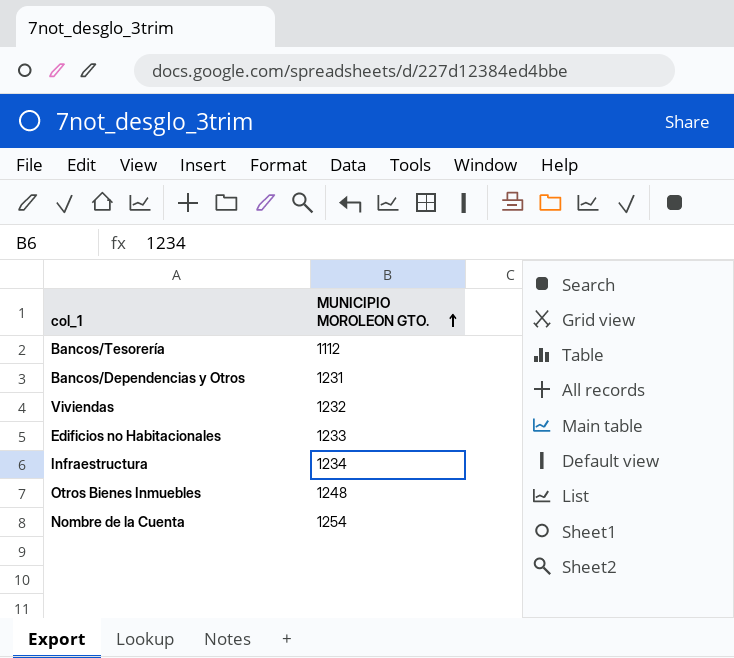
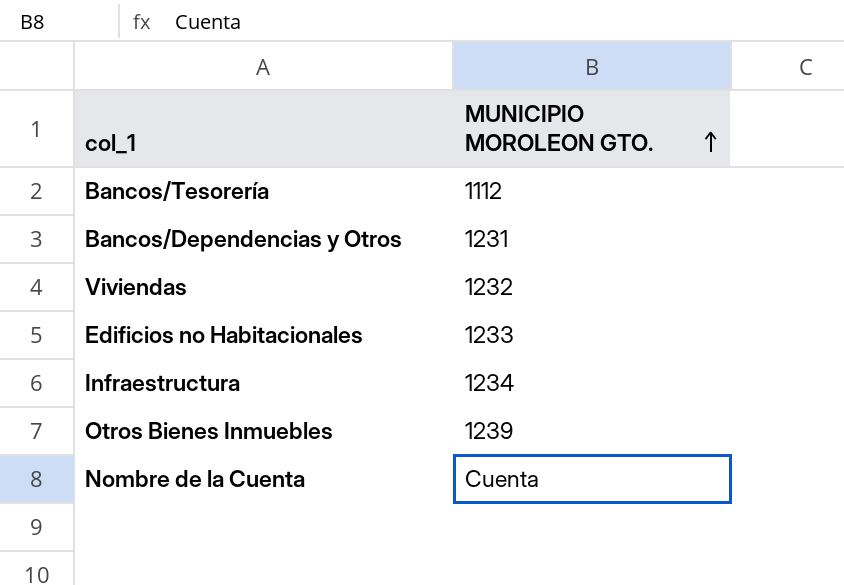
Otros Bienes Inmuebles | MUNICIPIO MOROLEON GTO.: 1248 -> 1239
Nombre de la Cuenta | MUNICIPIO MOROLEON GTO.: 1254 -> Cuenta

